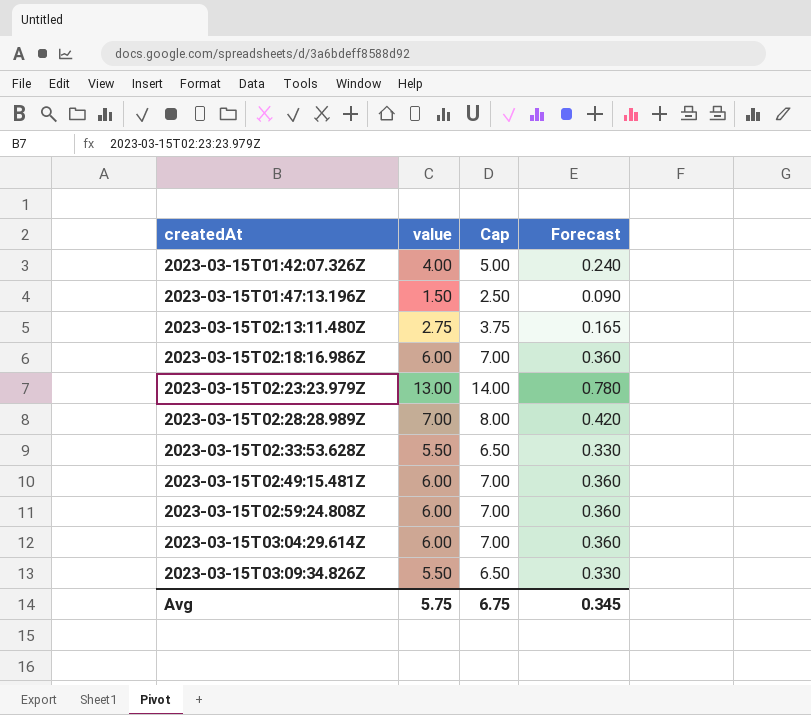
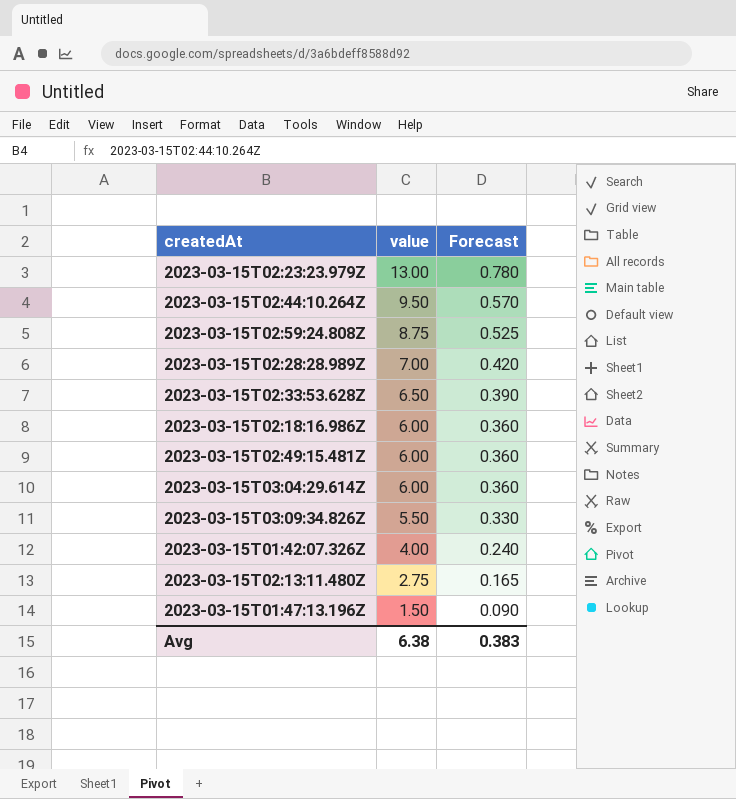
row order: createdAt ascending -> value descending
column Cap | formula: [value] + 1 -> none
row 2023-03-15T02:44:10.264Z: none -> 9.50 | 0.570
2023-03-15T02:59:24.808Z | value: 6.00 -> 8.75
2023-03-15T02:59:24.808Z | Forecast: 0.360 -> 0.525
2023-03-15T02:33:53.628Z | value: 5.50 -> 6.50
2023-03-15T02:33:53.628Z | Forecast: 0.330 -> 0.390
Avg | value: 5.75 -> 6.38
Avg | Forecast: 0.345 -> 0.383

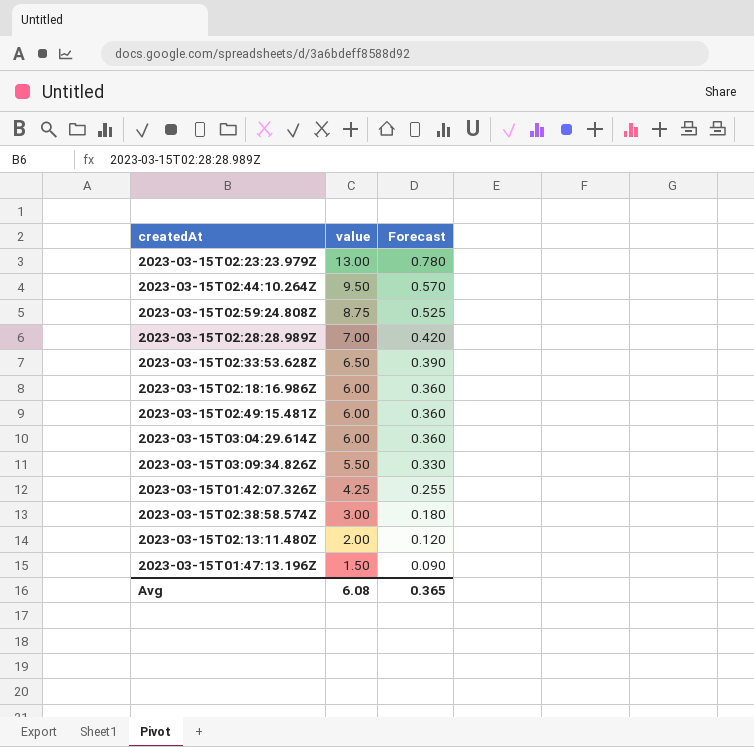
2023-03-15T01:42:07.326Z | value: 4.00 -> 4.25
2023-03-15T01:42:07.326Z | Forecast: 0.240 -> 0.255
row 2023-03-15T02:38:58.574Z: none -> 3.00 | 0.180
2023-03-15T02:13:11.480Z | value: 2.75 -> 2.00
2023-03-15T02:13:11.480Z | Forecast: 0.165 -> 0.120
Avg | value: 6.38 -> 6.08
Avg | Forecast: 0.383 -> 0.365

